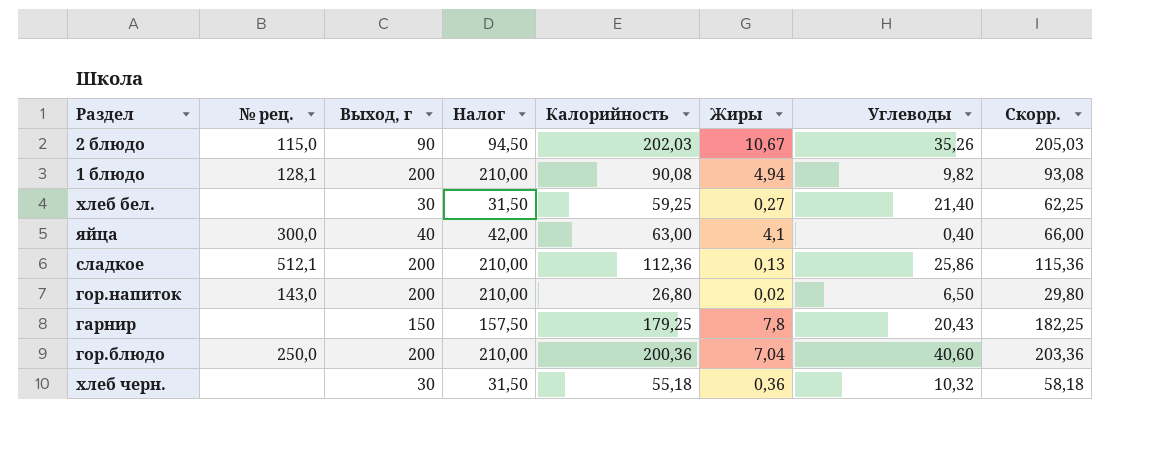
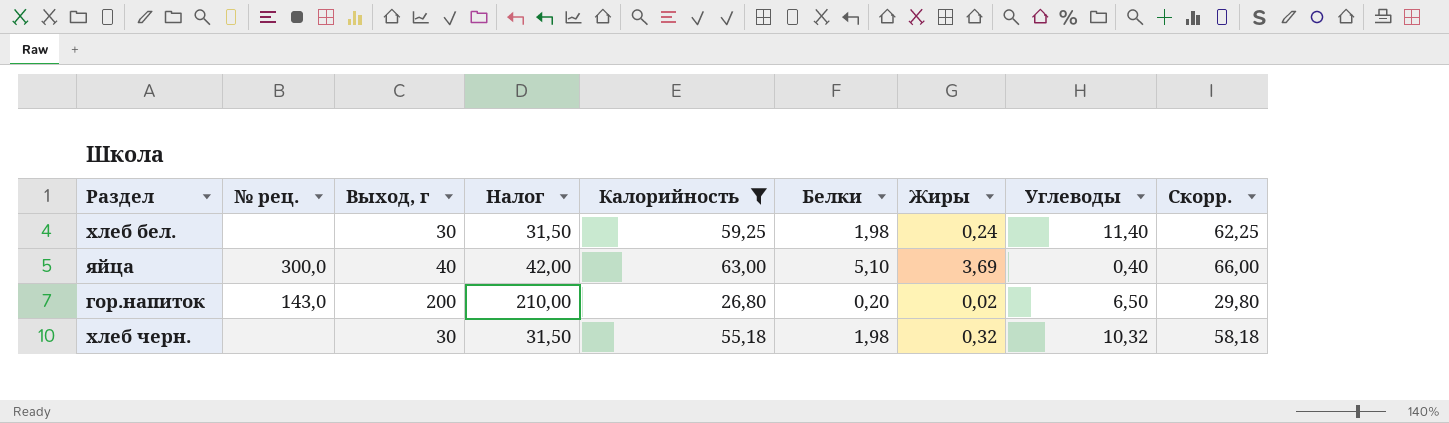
filter: none -> Калорийность <= 63,00
column Белки | position: none -> 6
хлеб бел. | Жиры: 0,27 -> 0,24
хлеб бел. | Углеводы: 21,40 -> 11,40
яйца | Жиры: 4,1 -> 3,69
хлеб черн. | Жиры: 0,36 -> 0,32

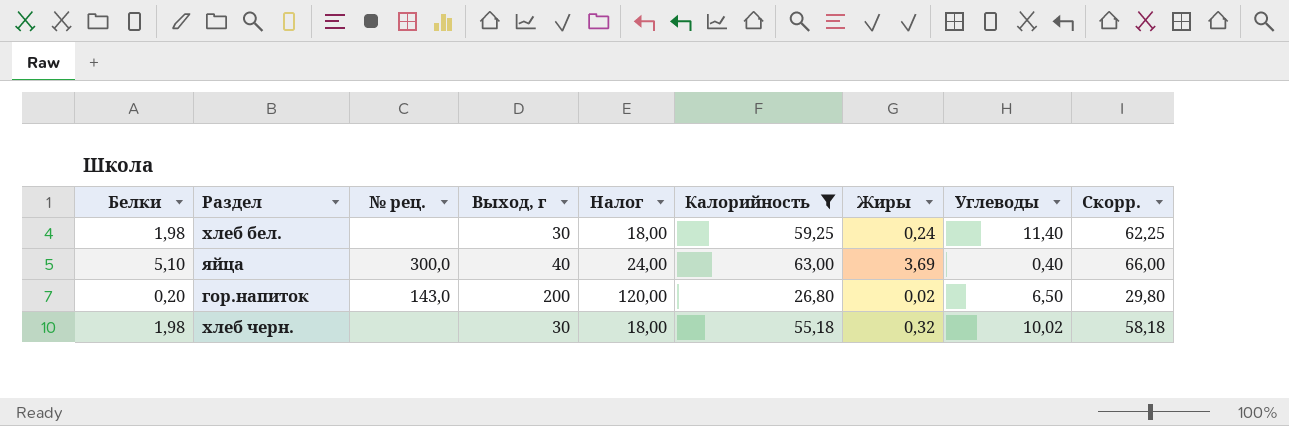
column Белки | position: 6 -> 1
column Налог | formula: [Выход, г] * 1,05 -> [Выход, г] * 0,6
хлеб черн. | Углеводы: 10,32 -> 10,02

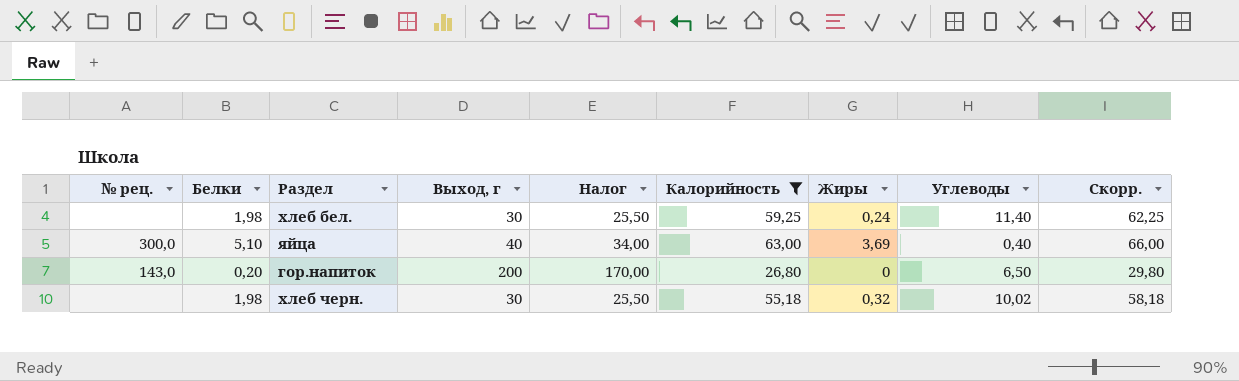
column № рец. | position: 3 -> 1
column Налог | formula: [Выход, г] * 0,6 -> [Выход, г] * 0,85
гор.напиток | Жиры: 0,02 -> 0

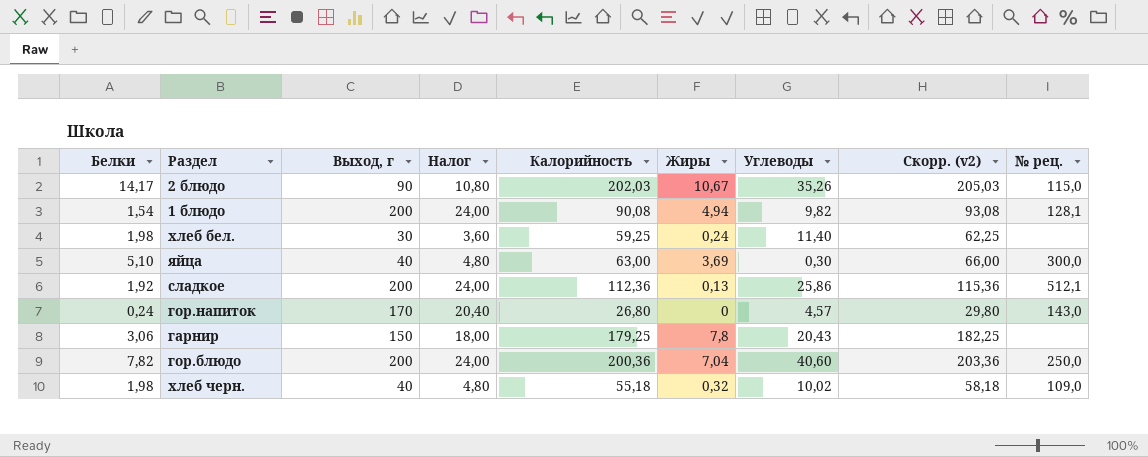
filter: Калорийность <= 63,00 -> none
column Налог | formula: [Выход, г] * 0,85 -> [Выход, г] * 0,12
column name: Скорр. -> Скорр. (v2)
column № рец. | position: 1 -> 9
яйца | Углеводы: 0,40 -> 0,30
гор.напиток | Белки: 0,20 -> 0,24
гор.напиток | Выход, г: 200 -> 170
гор.напиток | Углеводы: 6,50 -> 4,57
хлеб черн. | Выход, г: 30 -> 40
хлеб черн. | № рец.: none -> 109,0

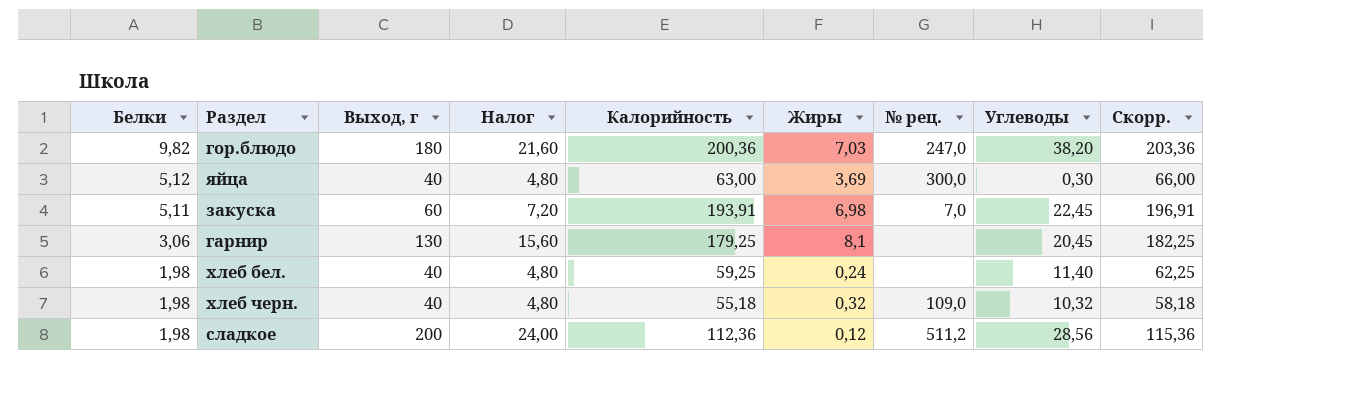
row order: none -> Белки descending
column № рец. | position: 9 -> 7
column name: Скорр. (v2) -> Скорр.
row 2 блюдо: 14,17 | 90 | 10,80 | 202,03 | 10,67 | 35,26 | 205,03 | 115,0 -> none
row 1 блюдо: 1,54 | 200 | 24,00 | 90,08 | 4,94 | 9,82 | 93,08 | 128,1 -> none
row гор.напиток: 0,24 | 170 | 20,40 | 26,80 | 0 | 4,57 | 29,80 | 143,0 -> none
гор.блюдо | Белки: 7,82 -> 9,82
гор.блюдо | Выход, г: 200 -> 180
гор.блюдо | Налог: 24,00 -> 21,60
гор.блюдо | Жиры: 7,04 -> 7,03
гор.блюдо | № рец.: 250,0 -> 247,0
гор.блюдо | Углеводы: 40,60 -> 38,20
яйца | Белки: 5,10 -> 5,12
row закуска: none -> 5,11 | 60 | 7,20 | 193,91 | 6,98 | 7,0 | 22,45 | 196,91
гарнир | Выход, г: 150 -> 130
гарнир | Налог: 18,00 -> 15,60
гарнир | Жиры: 7,8 -> 8,1
гарнир | Углеводы: 20,43 -> 20,45
хлеб бел. | Выход, г: 30 -> 40
хлеб бел. | Налог: 3,60 -> 4,80
хлеб черн. | Углеводы: 10,02 -> 10,32
сладкое | Белки: 1,92 -> 1,98
сладкое | Жиры: 0,13 -> 0,12
сладкое | № рец.: 512,1 -> 511,2
сладкое | Углеводы: 25,86 -> 28,56

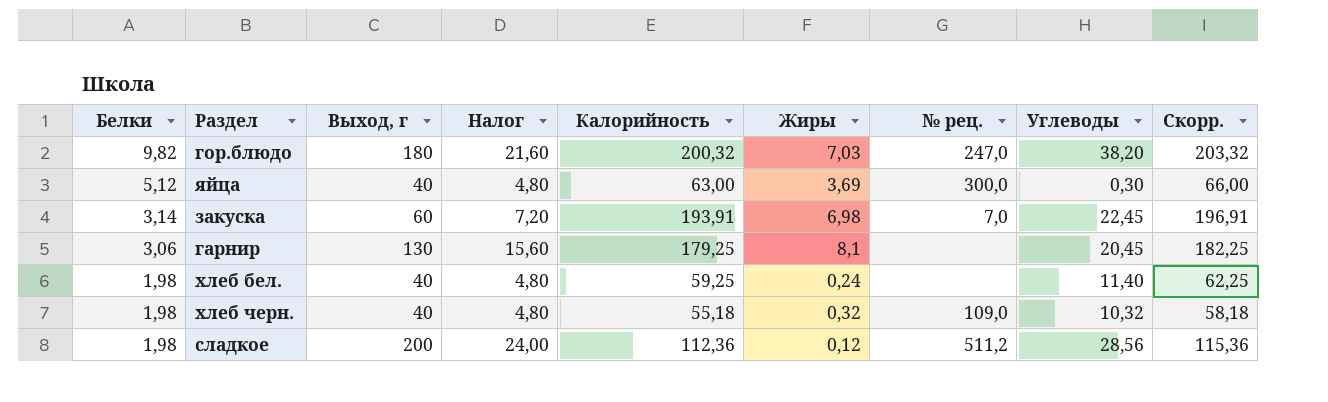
гор.блюдо | Калорийность: 200,36 -> 200,32
гор.блюдо | Скорр.: 203,36 -> 203,32
закуска | Белки: 5,11 -> 3,14

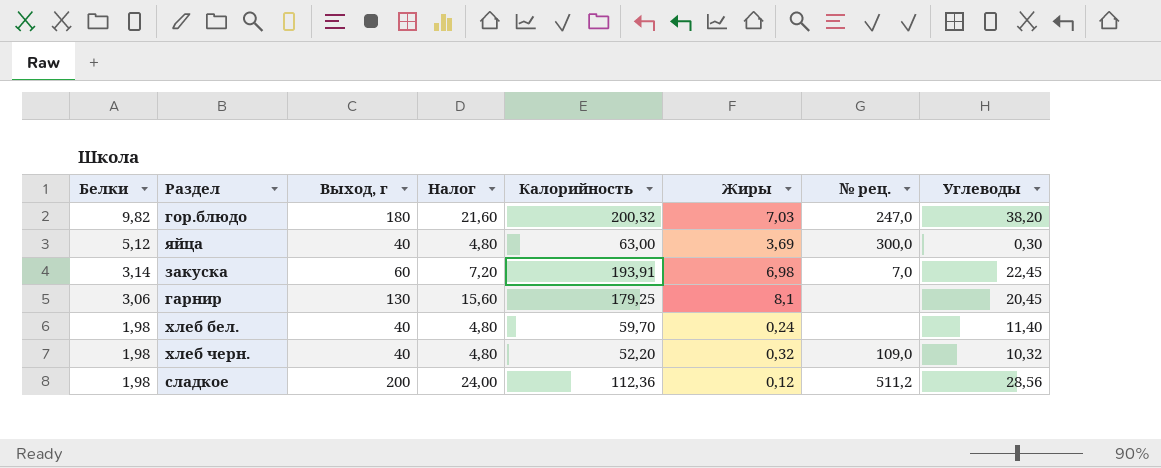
column Скорр. | formula: [Калорийность] + 3 -> none
хлеб бел. | Калорийность: 59,25 -> 59,70
хлеб черн. | Калорийность: 55,18 -> 52,20

